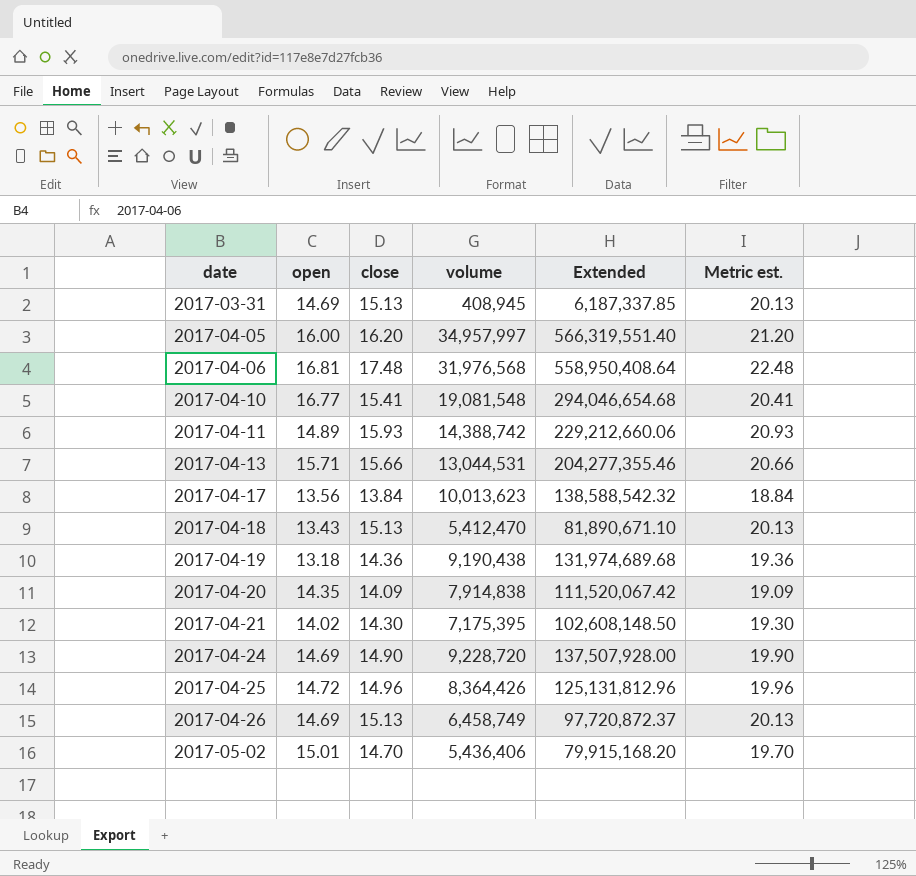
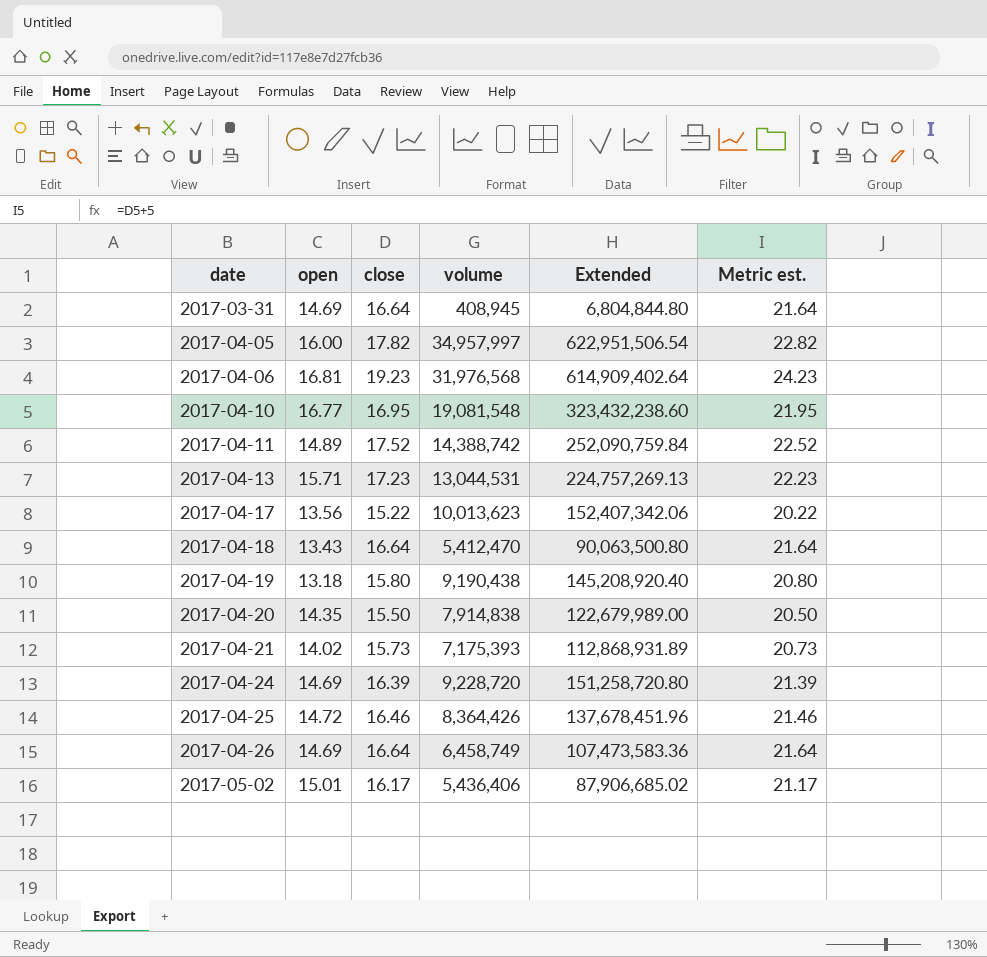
2017-03-31 | close: 15.13 -> 16.64
2017-03-31 | Extended: 6,187,337.85 -> 6,804,844.80
2017-03-31 | Metric est.: 20.13 -> 21.64
2017-04-05 | close: 16.20 -> 17.82
2017-04-05 | Extended: 566,319,551.40 -> 622,951,506.54
2017-04-05 | Metric est.: 21.20 -> 22.82
2017-04-06 | close: 17.48 -> 19.23
2017-04-06 | Extended: 558,950,408.64 -> 614,909,402.64
2017-04-06 | Metric est.: 22.48 -> 24.23
2017-04-10 | close: 15.41 -> 16.95
2017-04-10 | Extended: 294,046,654.68 -> 323,432,238.60
2017-04-10 | Metric est.: 20.41 -> 21.95
2017-04-11 | close: 15.93 -> 17.52
2017-04-11 | Extended: 229,212,660.06 -> 252,090,759.84
2017-04-11 | Metric est.: 20.93 -> 22.52
2017-04-13 | close: 15.66 -> 17.23
2017-04-13 | Extended: 204,277,355.46 -> 224,757,269.13
2017-04-13 | Metric est.: 20.66 -> 22.23
2017-04-17 | close: 13.84 -> 15.22
2017-04-17 | Extended: 138,588,542.32 -> 152,407,342.06
2017-04-17 | Metric est.: 18.84 -> 20.22
2017-04-18 | close: 15.13 -> 16.64
2017-04-18 | Extended: 81,890,671.10 -> 90,063,500.80
2017-04-18 | Metric est.: 20.13 -> 21.64
2017-04-19 | close: 14.36 -> 15.80
2017-04-19 | Extended: 131,974,689.68 -> 145,208,920.40
2017-04-19 | Metric est.: 19.36 -> 20.80
2017-04-20 | close: 14.09 -> 15.50
2017-04-20 | Extended: 111,520,067.42 -> 122,679,989.00
2017-04-20 | Metric est.: 19.09 -> 20.50
2017-04-21 | close: 14.30 -> 15.73
2017-04-21 | volume: 7,175,395 -> 7,175,393
2017-04-21 | Extended: 102,608,148.50 -> 112,868,931.89
2017-04-21 | Metric est.: 19.30 -> 20.73
2017-04-24 | close: 14.90 -> 16.39
2017-04-24 | Extended: 137,507,928.00 -> 151,258,720.80
2017-04-24 | Metric est.: 19.90 -> 21.39
2017-04-25 | close: 14.96 -> 16.46
2017-04-25 | Extended: 125,131,812.96 -> 137,678,451.96
2017-04-25 | Metric est.: 19.96 -> 21.46
2017-04-26 | close: 15.13 -> 16.64
2017-04-26 | Extended: 97,720,872.37 -> 107,473,583.36
2017-04-26 | Metric est.: 20.13 -> 21.64
2017-05-02 | close: 14.70 -> 16.17
2017-05-02 | Extended: 79,915,168.20 -> 87,906,685.02
2017-05-02 | Metric est.: 19.70 -> 21.17

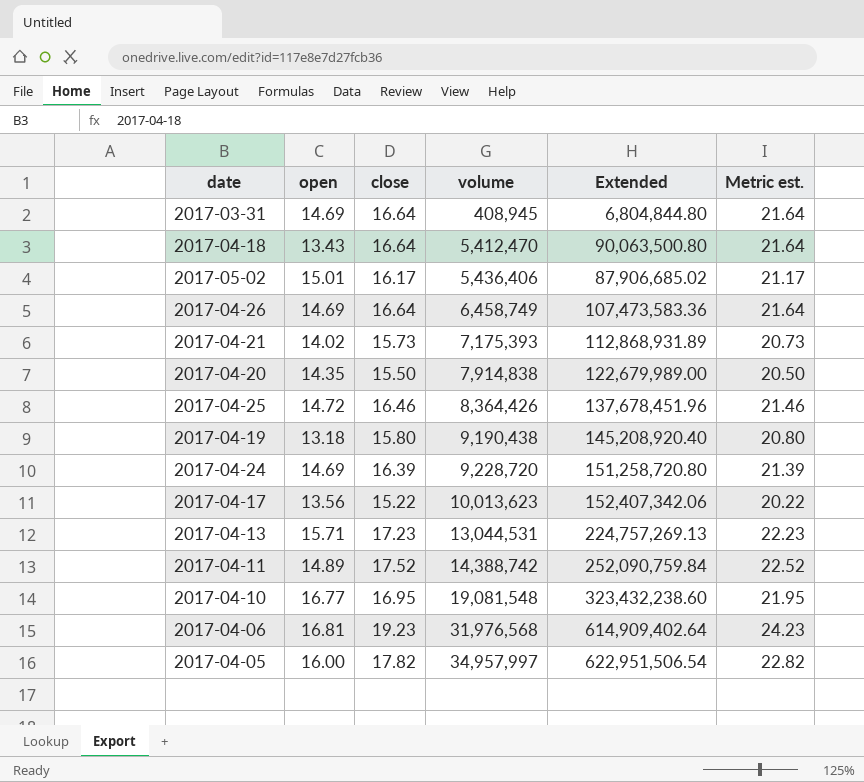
row order: date ascending -> volume ascending

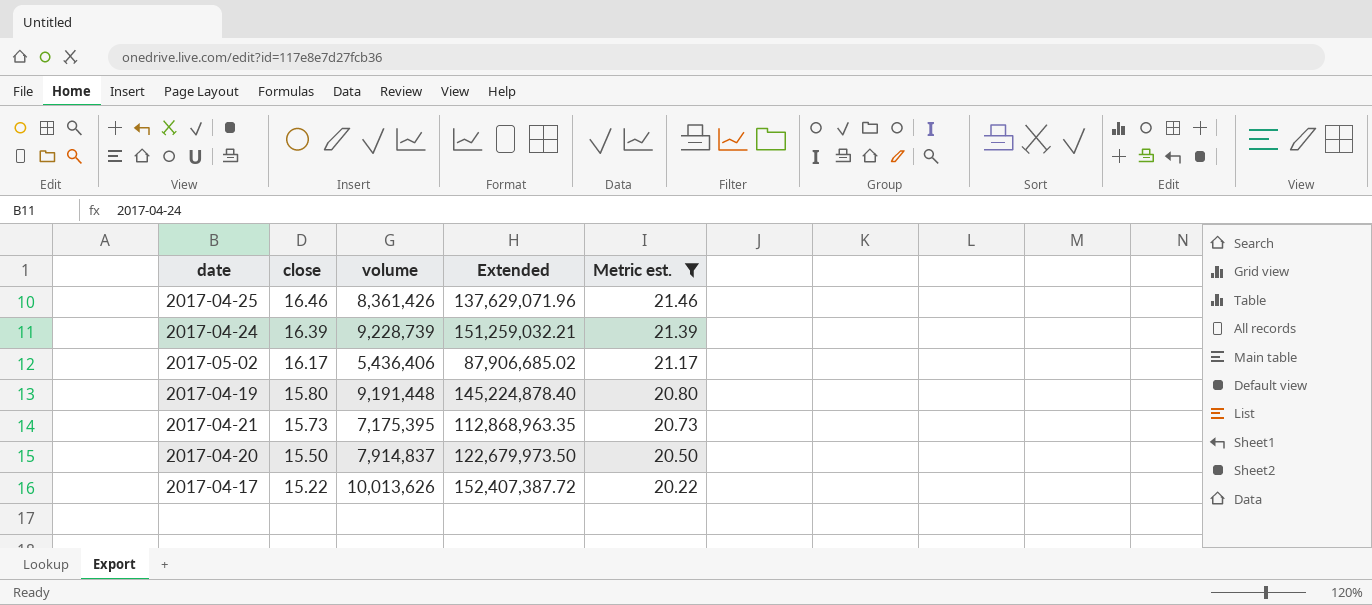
filter: none -> Metric est. <= 21.46
row order: volume ascending -> close descending
column open | position: 2 -> none
2017-04-25 | volume: 8,364,426 -> 8,361,426
2017-04-25 | Extended: 137,678,451.96 -> 137,629,071.96
2017-04-24 | volume: 9,228,720 -> 9,228,739
2017-04-24 | Extended: 151,258,720.80 -> 151,259,032.21
2017-04-19 | volume: 9,190,438 -> 9,191,448
2017-04-19 | Extended: 145,208,920.40 -> 145,224,878.40
2017-04-21 | volume: 7,175,393 -> 7,175,395
2017-04-21 | Extended: 112,868,931.89 -> 112,868,963.35
2017-04-20 | volume: 7,914,838 -> 7,914,837
2017-04-20 | Extended: 122,679,989.00 -> 122,679,973.50
2017-04-17 | volume: 10,013,623 -> 10,013,626
2017-04-17 | Extended: 152,407,342.06 -> 152,407,387.72

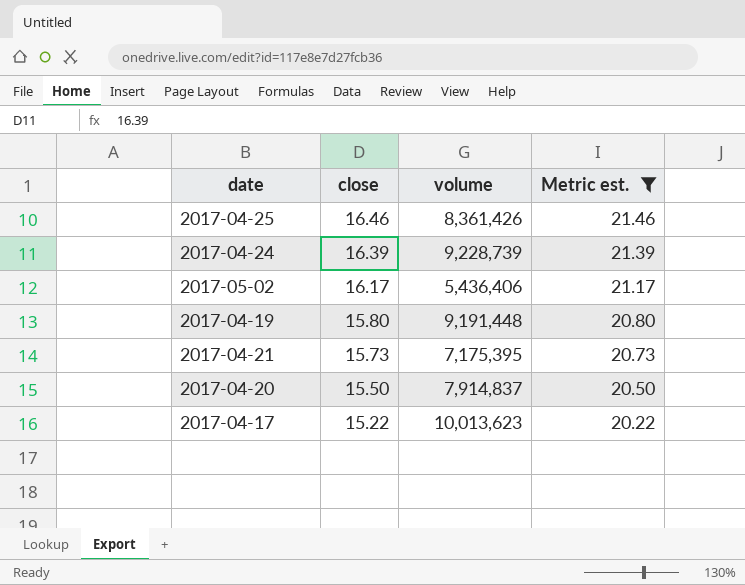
column Extended | formula: [close] * [volume] -> none
2017-04-17 | volume: 10,013,626 -> 10,013,623

